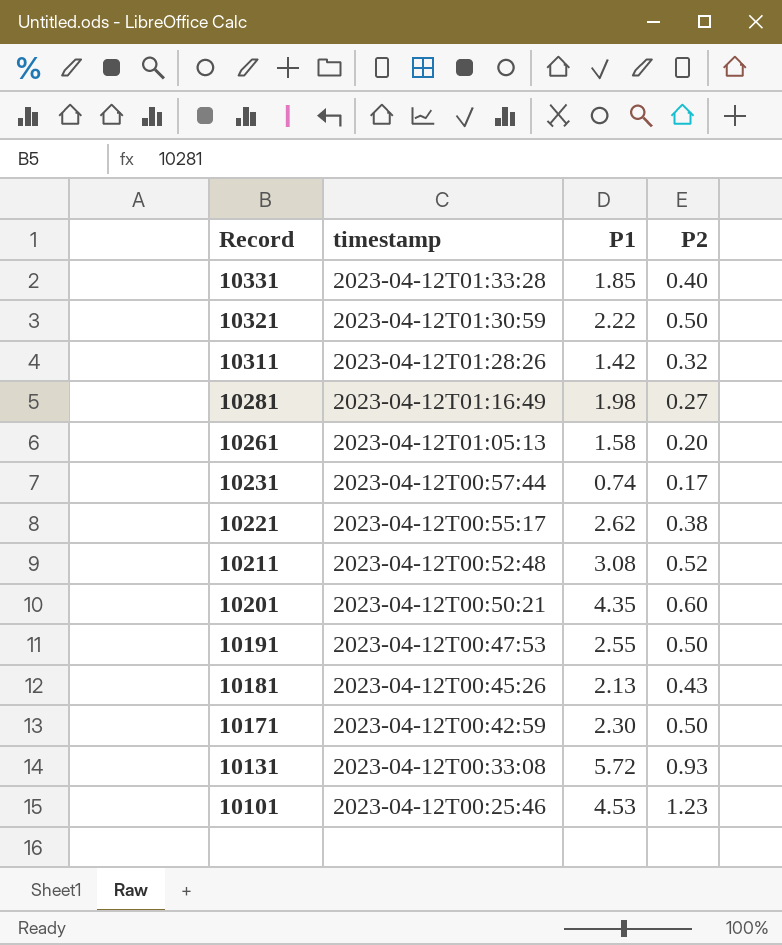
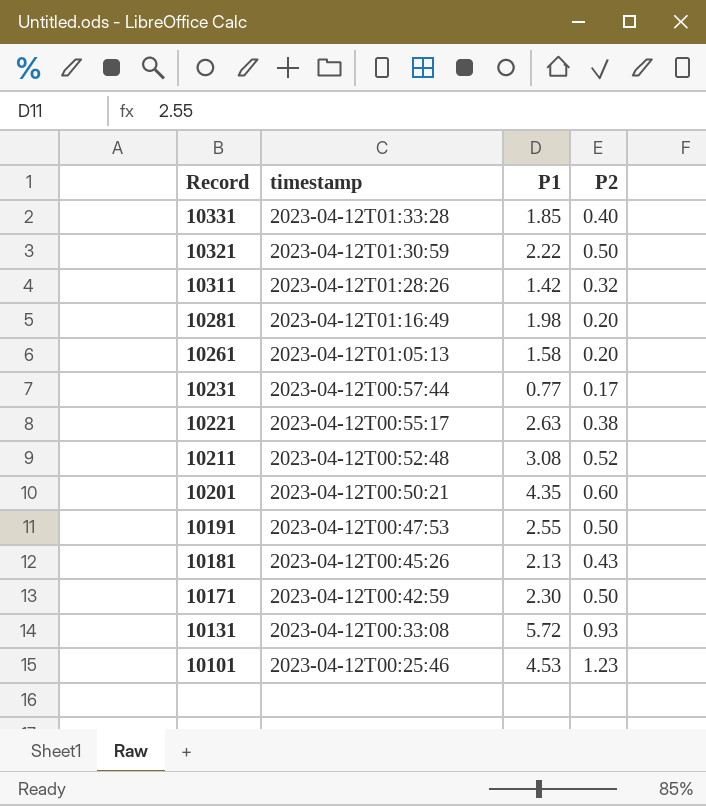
10281 | P2: 0.27 -> 0.20
10231 | P1: 0.74 -> 0.77
10221 | P1: 2.62 -> 2.63

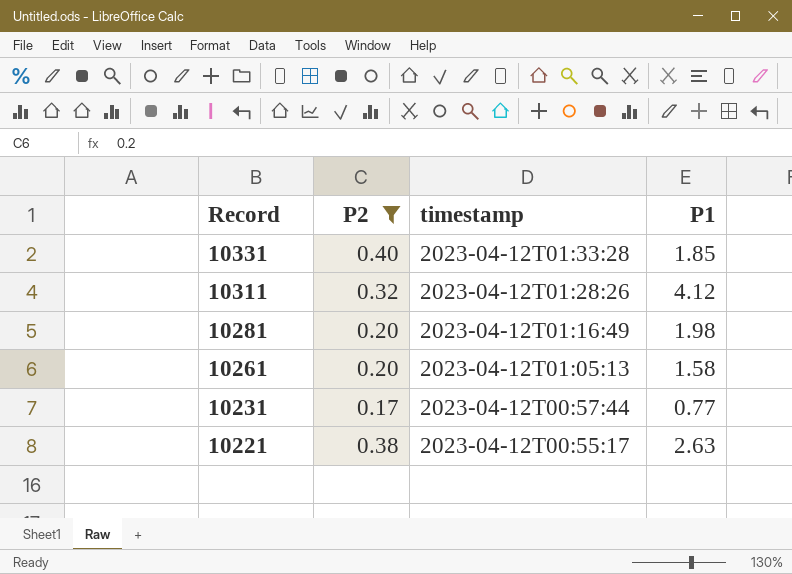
filter: none -> P2 <= 0.40
column P2 | position: 4 -> 2
10311 | P1: 1.42 -> 4.12

